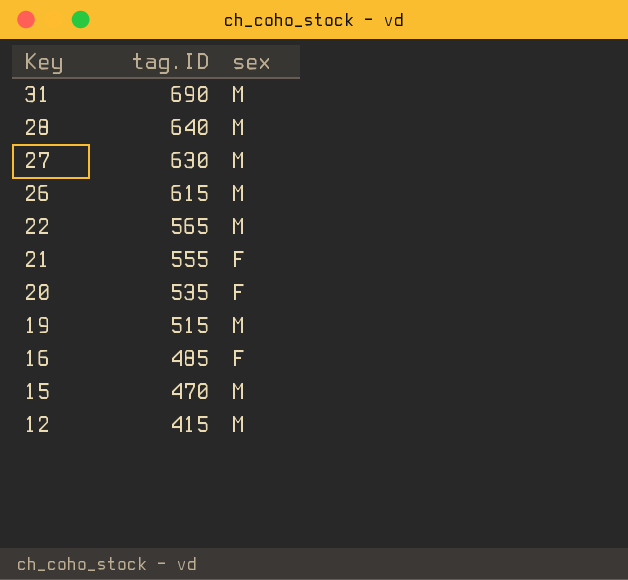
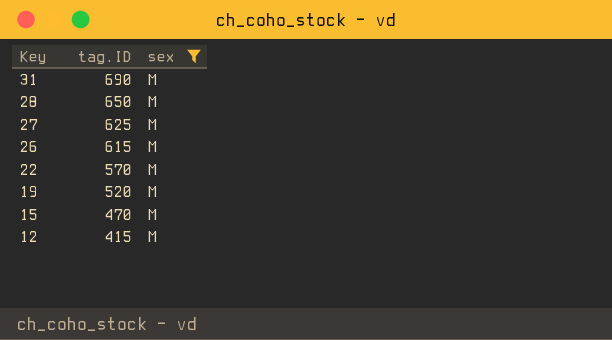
filter: none -> sex = M
28 | tag.ID: 640 -> 650
27 | tag.ID: 630 -> 625
22 | tag.ID: 565 -> 570
19 | tag.ID: 515 -> 520

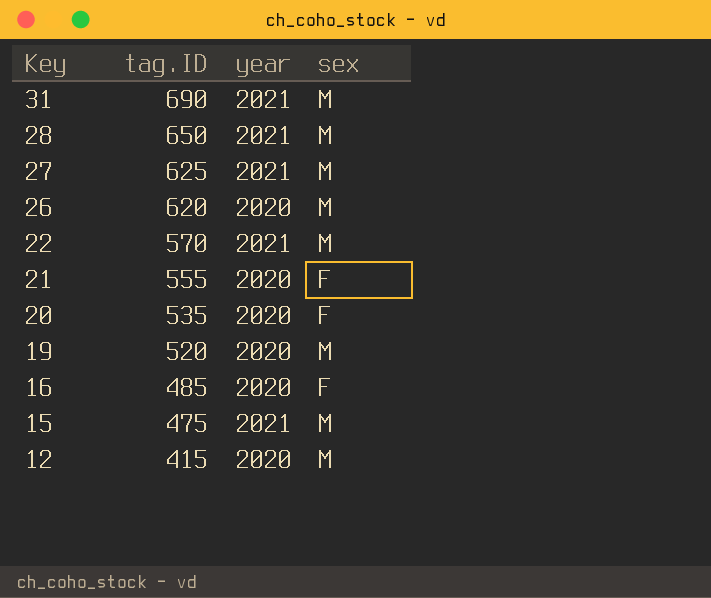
filter: sex = M -> none
column year | position: none -> 3
26 | tag.ID: 615 -> 620
15 | tag.ID: 470 -> 475

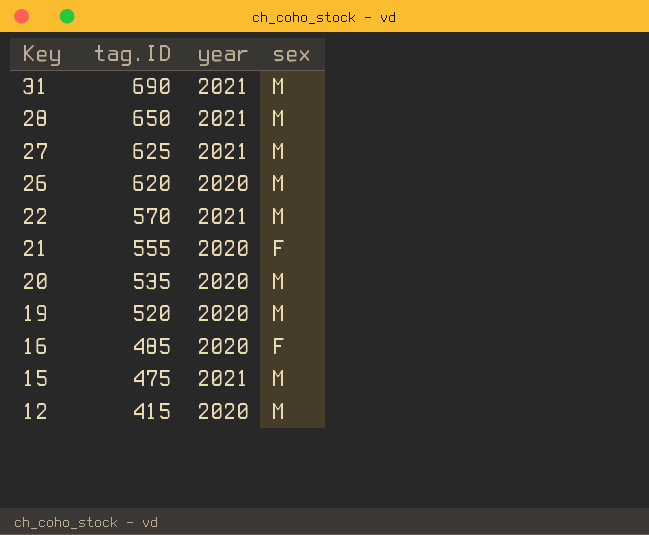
20 | sex: F -> M

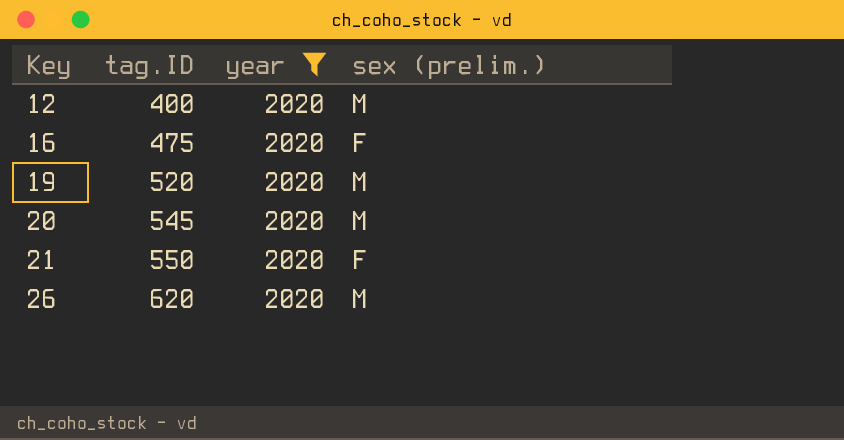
filter: none -> year = 2020
row order: Key descending -> Key ascending
column name: sex -> sex (prelim.)
12 | tag.ID: 415 -> 400
16 | tag.ID: 485 -> 475
20 | tag.ID: 535 -> 545
21 | tag.ID: 555 -> 550

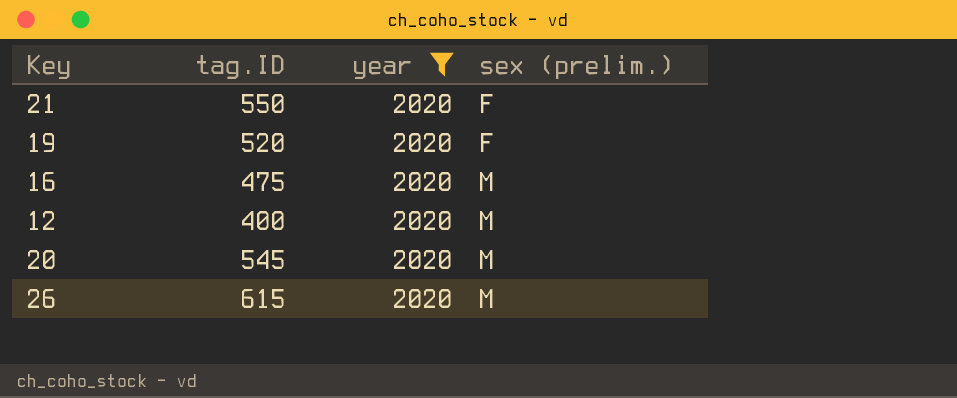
row order: Key ascending -> sex (prelim.) ascending
19 | sex (prelim.): M -> F
16 | sex (prelim.): F -> M
26 | tag.ID: 620 -> 615

